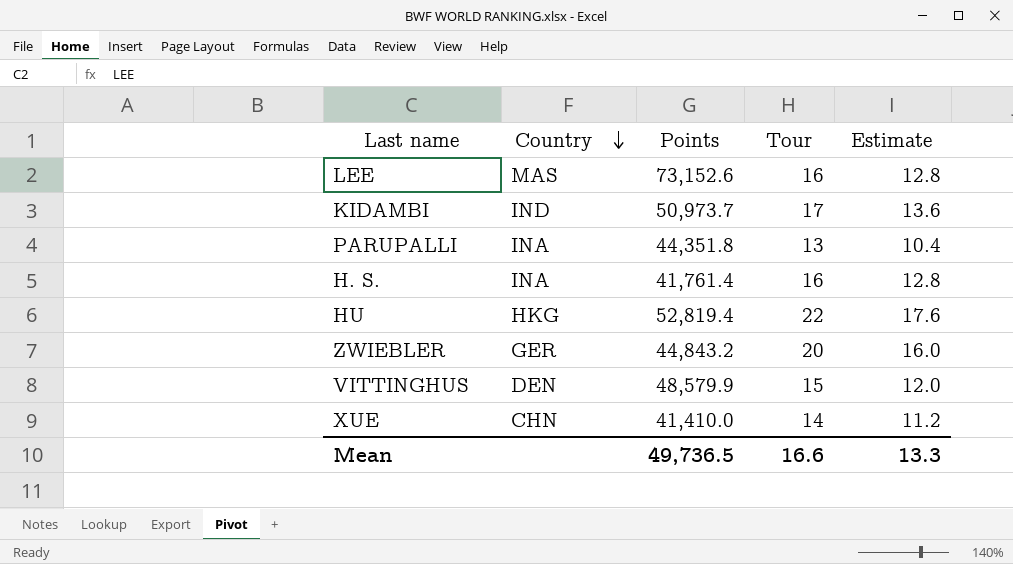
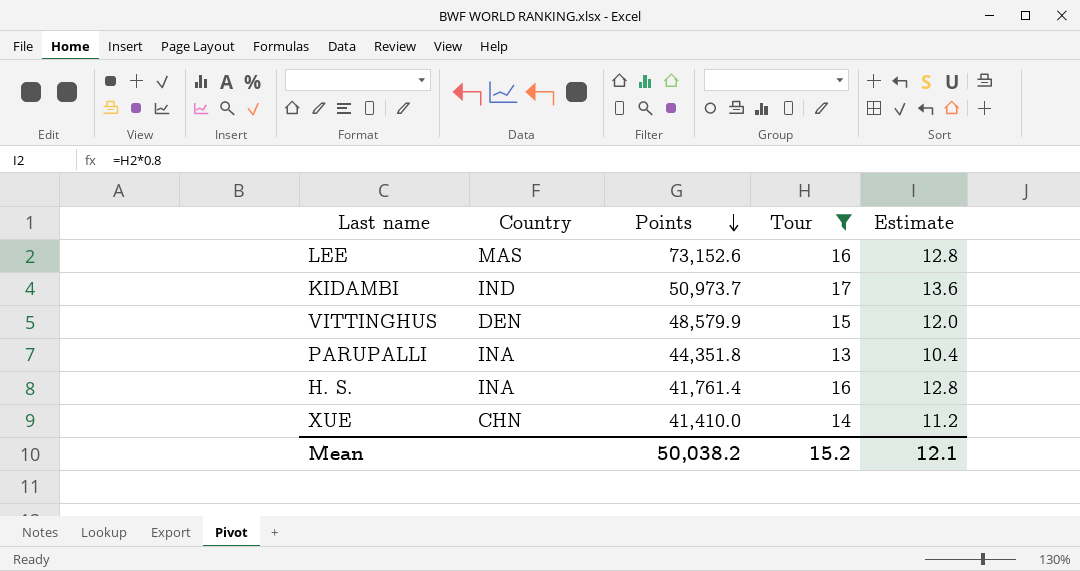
filter: none -> Tour <= 17
row order: Country descending -> Points descending
Mean | Points: 49,736.5 -> 50,038.2
Mean | Tour: 16.6 -> 15.2
Mean | Estimate: 13.3 -> 12.1

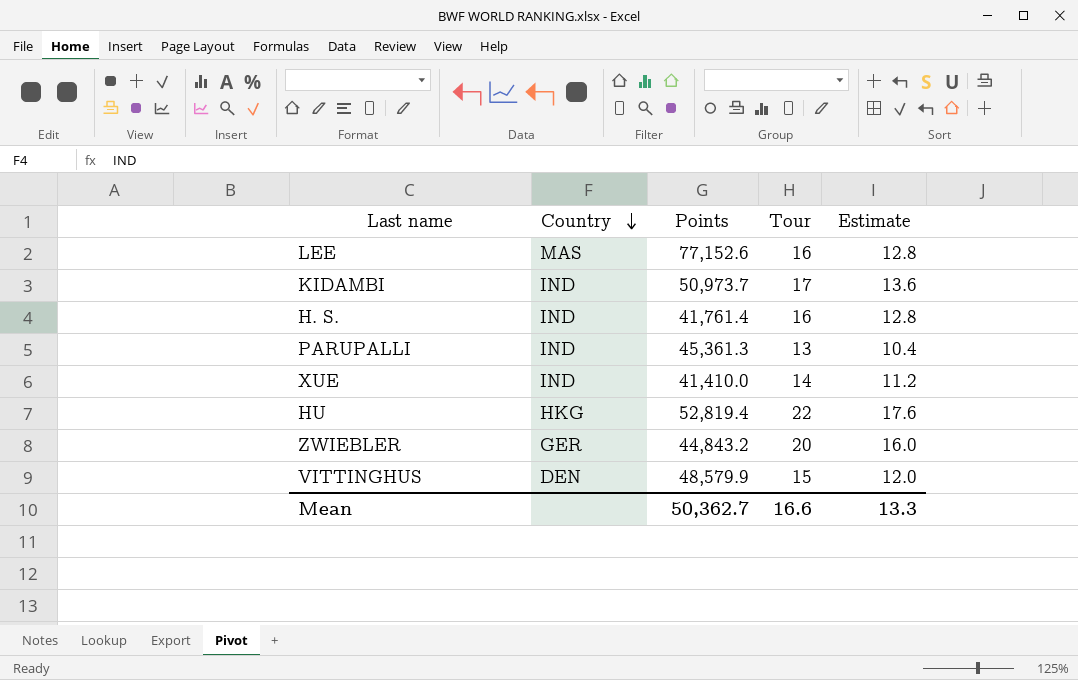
filter: Tour <= 17 -> none
row order: Points descending -> Country descending
LEE | Points: 73,152.6 -> 77,152.6
H. S. | Country: INA -> IND
PARUPALLI | Country: INA -> IND
PARUPALLI | Points: 44,351.8 -> 45,361.3
XUE | Country: CHN -> IND
Mean | Points: 50,038.2 -> 50,362.7
Mean | Tour: 15.2 -> 16.6
Mean | Estimate: 12.1 -> 13.3

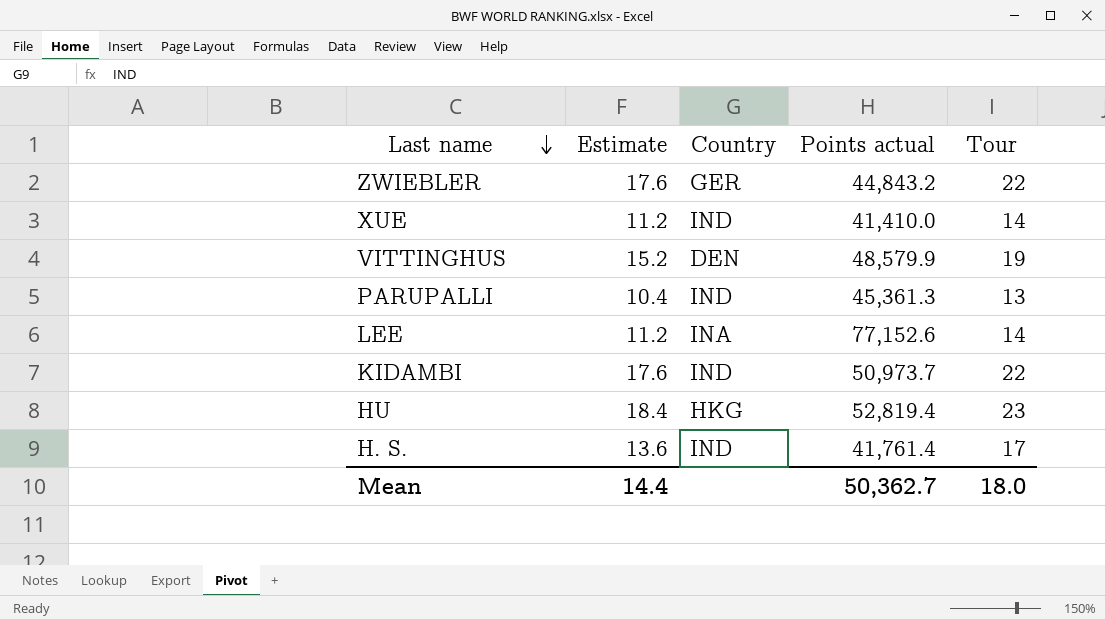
row order: Country descending -> Last name descending
column Estimate | position: 5 -> 2
column name: Points -> Points actual
ZWIEBLER | Estimate: 16.0 -> 17.6
ZWIEBLER | Tour: 20 -> 22
VITTINGHUS | Estimate: 12.0 -> 15.2
VITTINGHUS | Tour: 15 -> 19
LEE | Estimate: 12.8 -> 11.2
LEE | Country: MAS -> INA
LEE | Tour: 16 -> 14
KIDAMBI | Estimate: 13.6 -> 17.6
KIDAMBI | Tour: 17 -> 22
HU | Estimate: 17.6 -> 18.4
HU | Tour: 22 -> 23
H. S. | Estimate: 12.8 -> 13.6
H. S. | Tour: 16 -> 17
Mean | Estimate: 13.3 -> 14.4
Mean | Tour: 16.6 -> 18.0

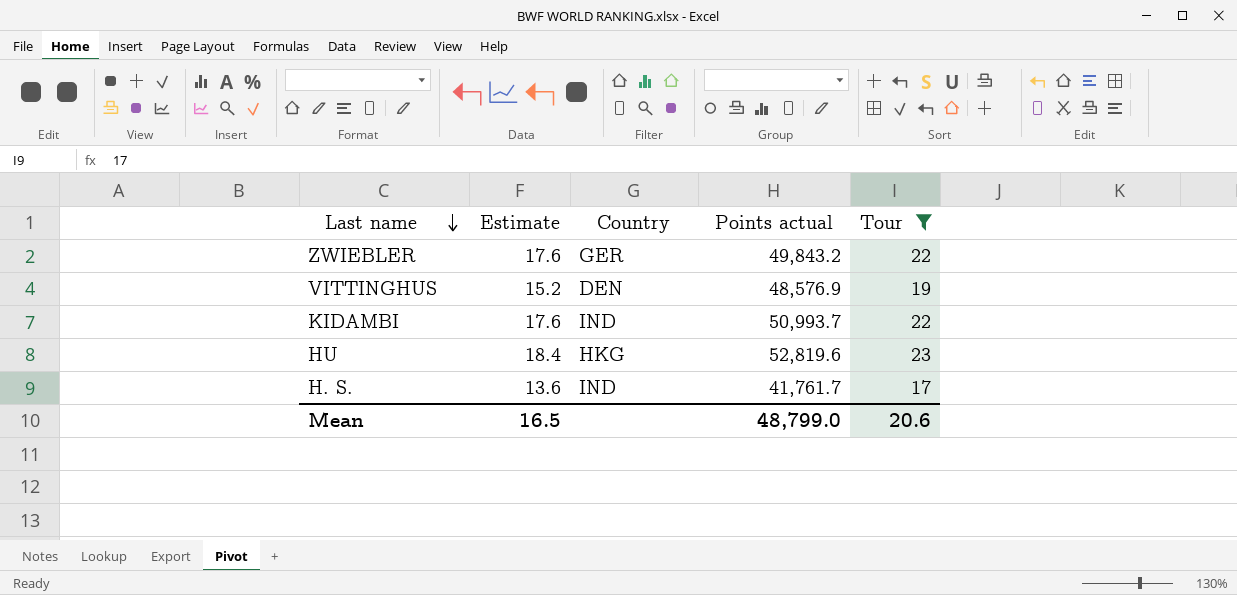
filter: none -> Tour >= 17
ZWIEBLER | Points actual: 44,843.2 -> 49,843.2
VITTINGHUS | Points actual: 48,579.9 -> 48,576.9
KIDAMBI | Points actual: 50,973.7 -> 50,993.7
HU | Points actual: 52,819.4 -> 52,819.6
H. S. | Points actual: 41,761.4 -> 41,761.7
Mean | Estimate: 14.4 -> 16.5
Mean | Points actual: 50,362.7 -> 48,799.0
Mean | Tour: 18.0 -> 20.6

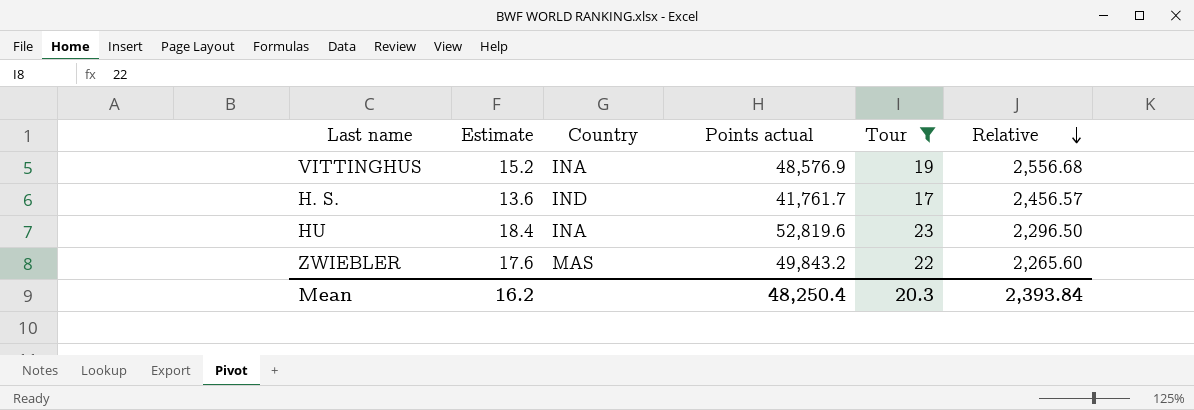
row order: Last name descending -> Relative descending
column Relative | formula: none -> [Points actual] / [Tour]
row KIDAMBI: 17.6 | IND | 50,993.7 | 22 -> none
VITTINGHUS | Country: DEN -> INA
HU | Country: HKG -> INA
ZWIEBLER | Country: GER -> MAS
Mean | Estimate: 16.5 -> 16.2
Mean | Points actual: 48,799.0 -> 48,250.4
Mean | Tour: 20.6 -> 20.3

